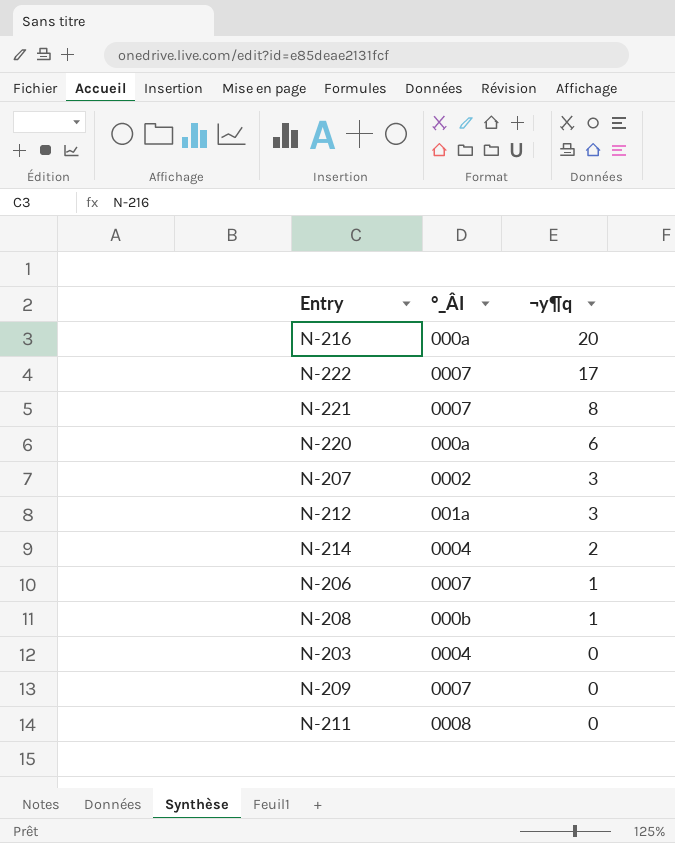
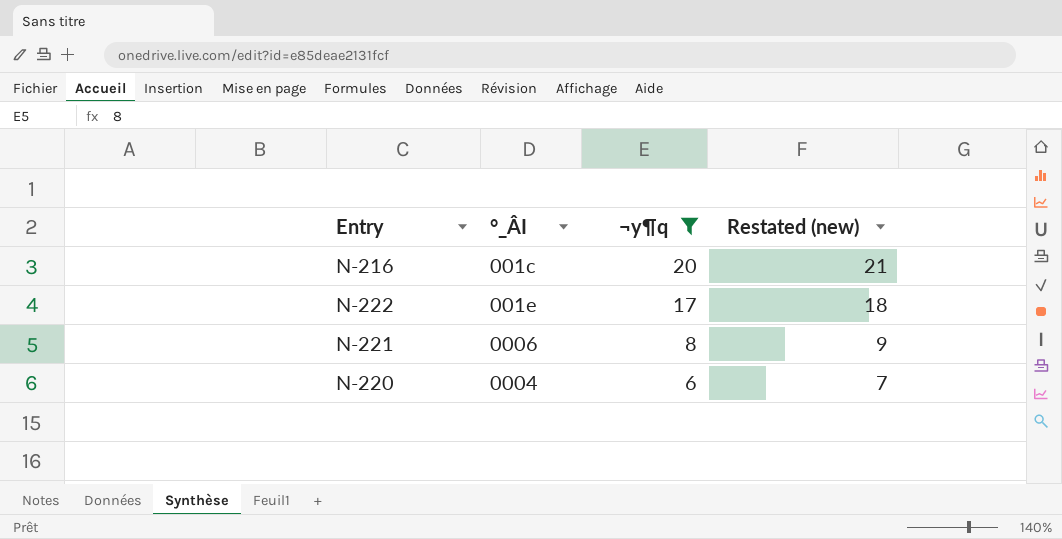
filter: none -> ¬y¶q >= 6
column Restated (new) | formula: none -> [¬y¶q] + 1
N-216 | °_ÂI: 000a -> 001c
N-222 | °_ÂI: 0007 -> 001e
N-221 | °_ÂI: 0007 -> 0006
N-220 | °_ÂI: 000a -> 0004

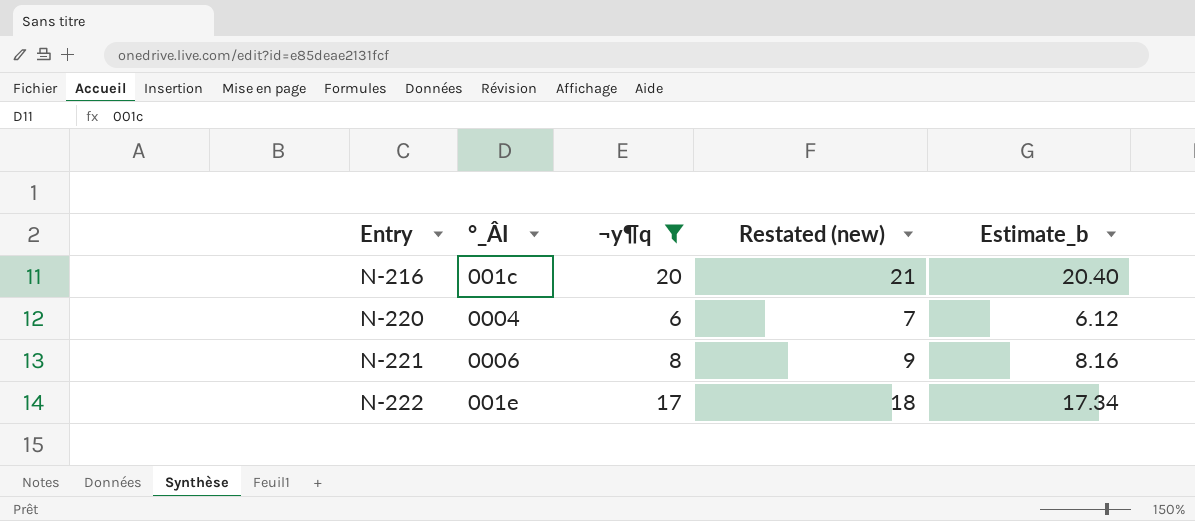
row order: ¬y¶q descending -> Entry ascending
column Estimate_b | formula: none -> [¬y¶q] * 1.02

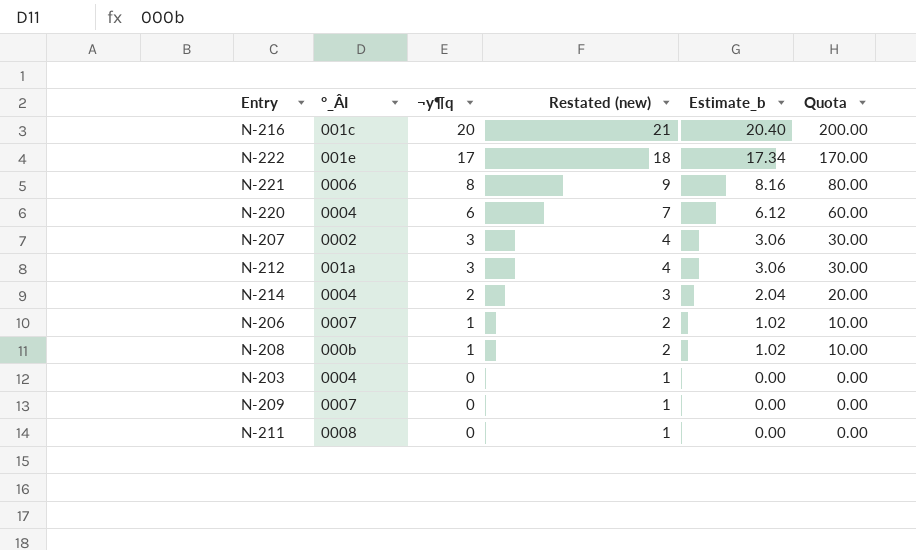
filter: ¬y¶q >= 6 -> none
row order: Entry ascending -> ¬y¶q descending
column Quota | formula: none -> [¬y¶q] * 10

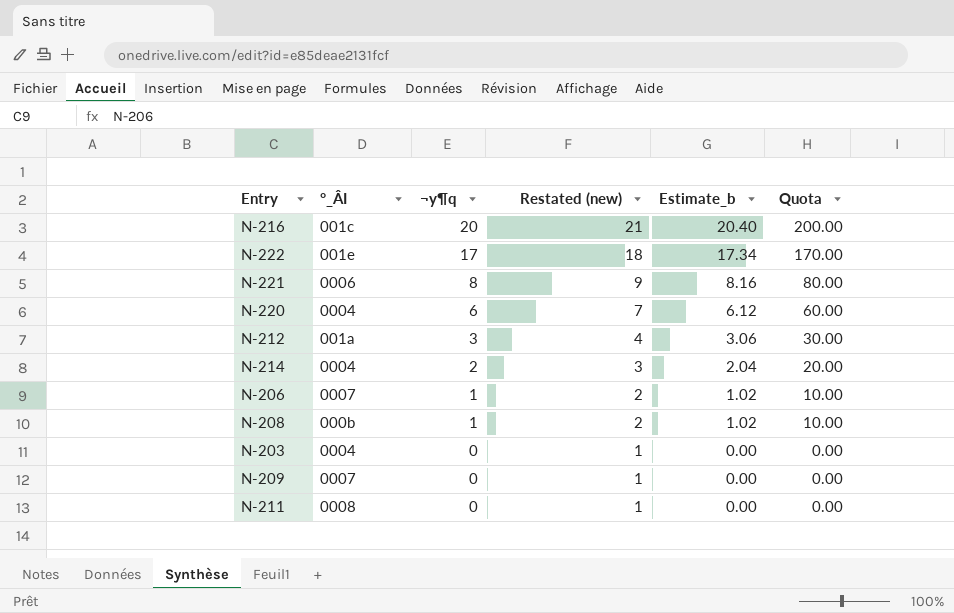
row N-207: 0002 | 3 | 4 | 3.06 | 30.00 -> none

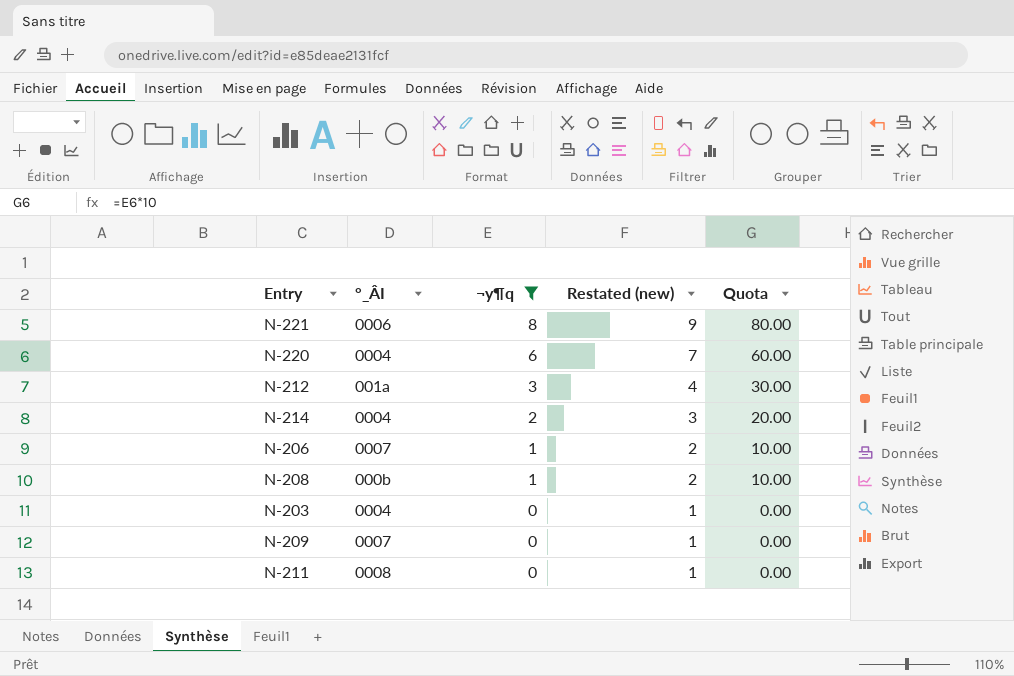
filter: none -> ¬y¶q <= 8
column Estimate_b | formula: [¬y¶q] * 1.02 -> none

